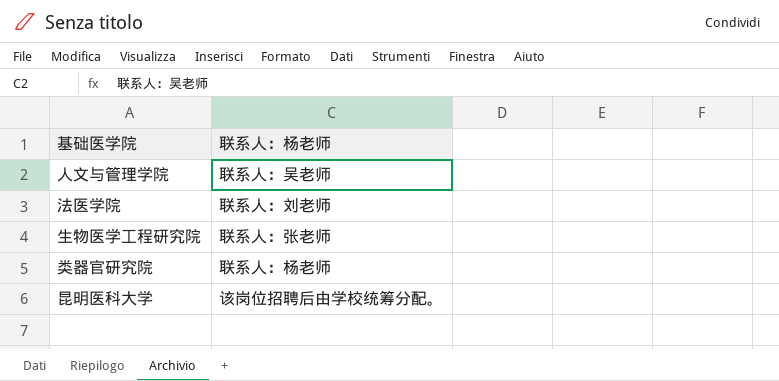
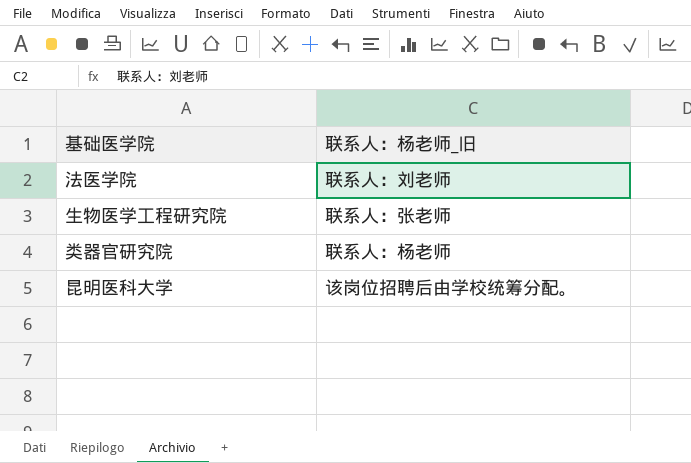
column name: 联系人：杨老师 -> 联系人：杨老师_旧
row 人文与管理学院: 联系人：吴老师 -> none

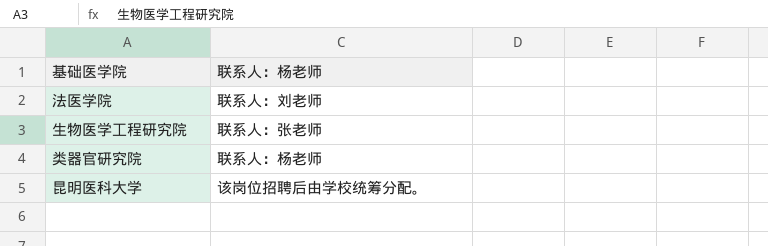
column name: 联系人：杨老师_旧 -> 联系人：杨老师

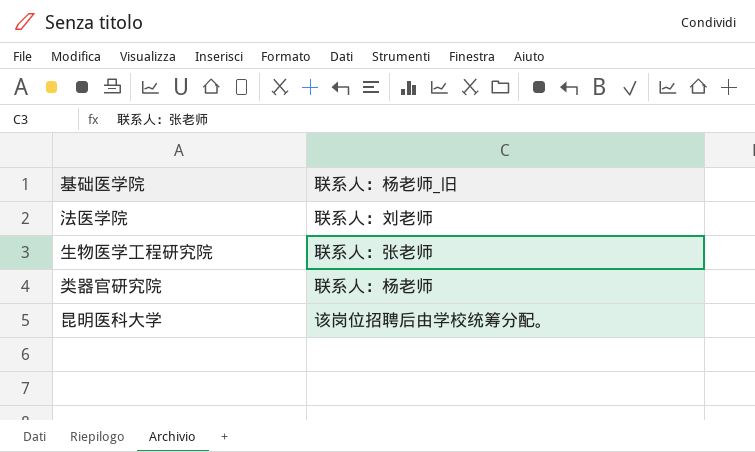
column name: 联系人：杨老师 -> 联系人：杨老师_旧

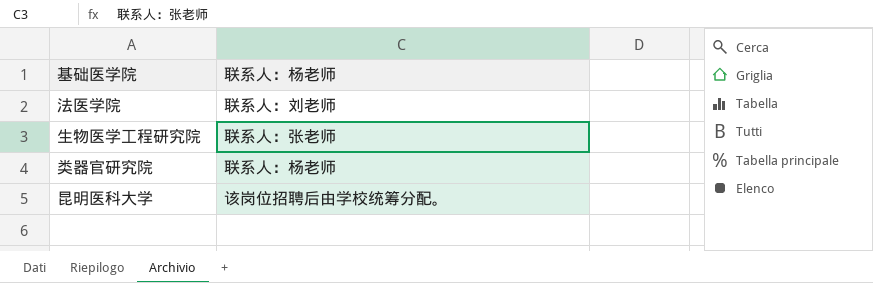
column name: 联系人：杨老师_旧 -> 联系人：杨老师

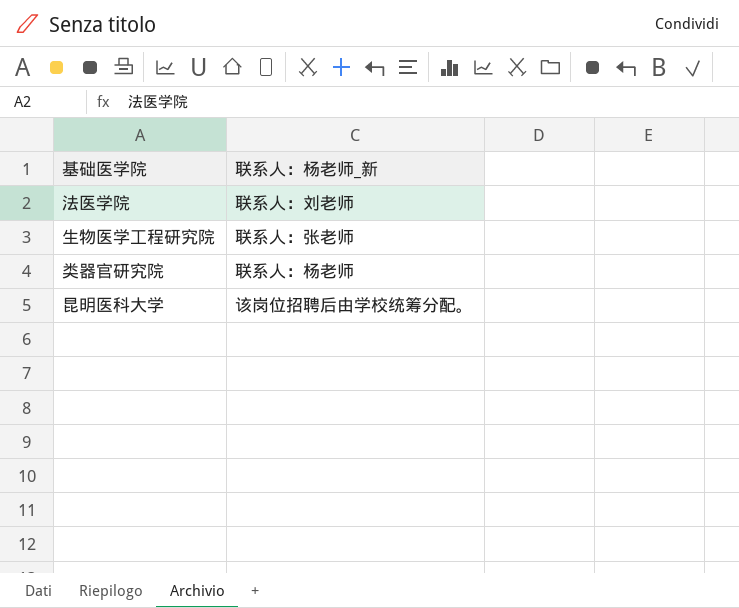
column name: 联系人：杨老师 -> 联系人：杨老师_新

